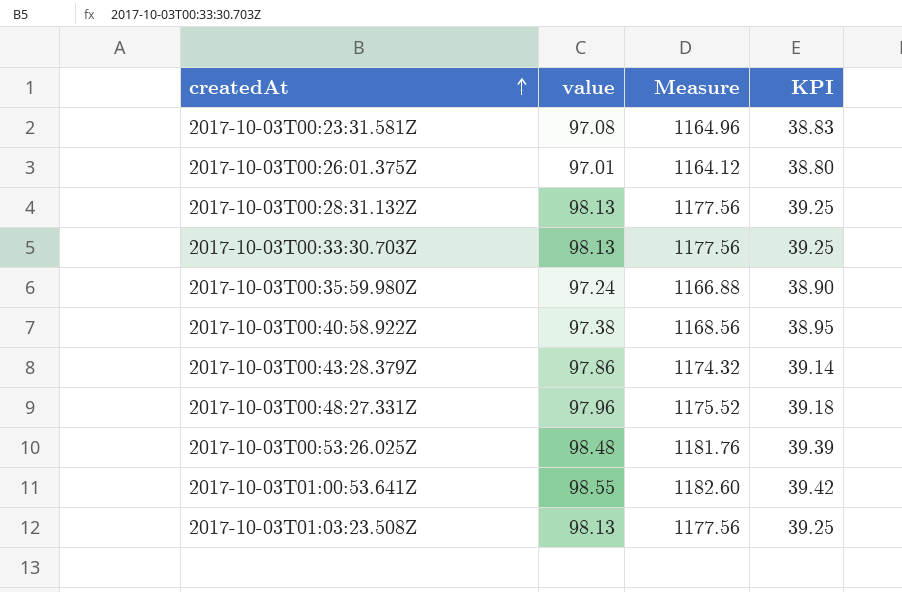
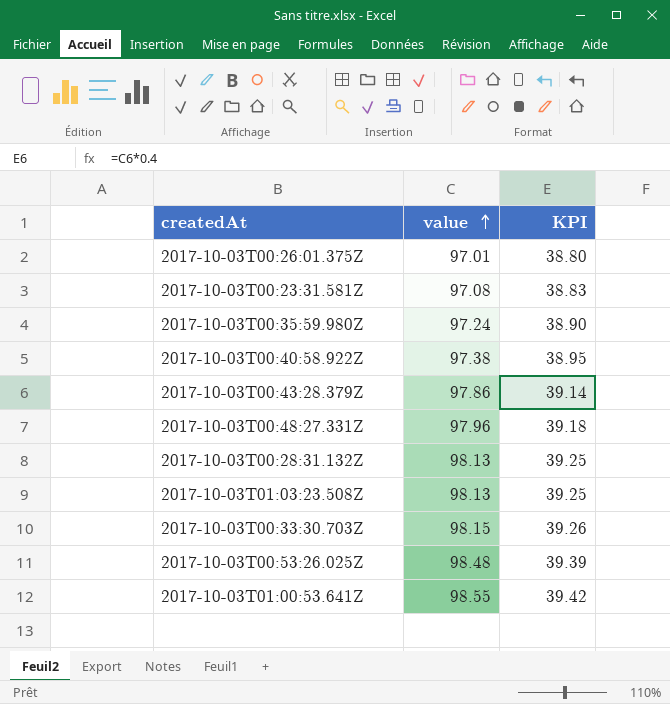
row order: createdAt ascending -> value ascending
column Measure | formula: [value] * 12 -> none
2017-10-03T00:33:30.703Z | value: 98.13 -> 98.15
2017-10-03T00:33:30.703Z | KPI: 39.25 -> 39.26

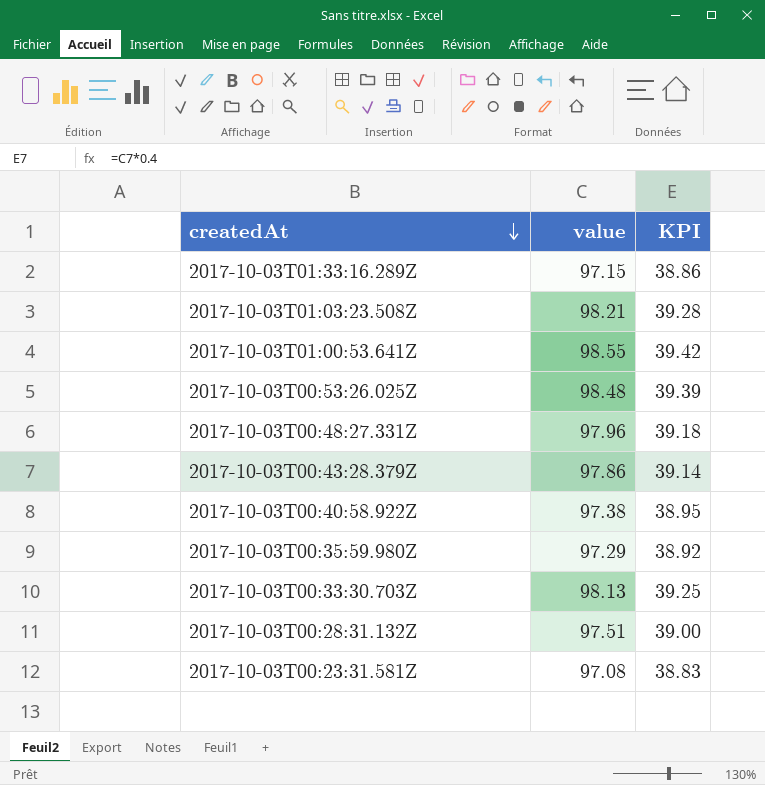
row order: value ascending -> createdAt descending
row 2017-10-03T00:26:01.375Z: 97.01 | 38.80 -> none
row 2017-10-03T01:33:16.289Z: none -> 97.15 | 38.86
2017-10-03T01:03:23.508Z | value: 98.13 -> 98.21
2017-10-03T01:03:23.508Z | KPI: 39.25 -> 39.28
2017-10-03T00:35:59.980Z | value: 97.24 -> 97.29
2017-10-03T00:35:59.980Z | KPI: 38.90 -> 38.92
2017-10-03T00:33:30.703Z | value: 98.15 -> 98.13
2017-10-03T00:33:30.703Z | KPI: 39.26 -> 39.25
2017-10-03T00:28:31.132Z | value: 98.13 -> 97.51
2017-10-03T00:28:31.132Z | KPI: 39.25 -> 39.00

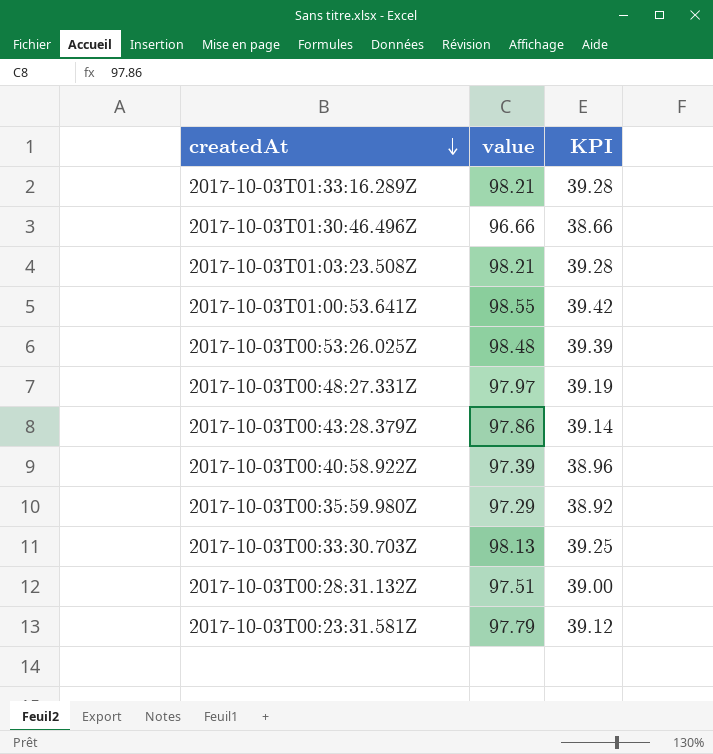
2017-10-03T01:33:16.289Z | value: 97.15 -> 98.21
2017-10-03T01:33:16.289Z | KPI: 38.86 -> 39.28
row 2017-10-03T01:30:46.496Z: none -> 96.66 | 38.66
2017-10-03T00:48:27.331Z | value: 97.96 -> 97.97
2017-10-03T00:48:27.331Z | KPI: 39.18 -> 39.19
2017-10-03T00:40:58.922Z | value: 97.38 -> 97.39
2017-10-03T00:40:58.922Z | KPI: 38.95 -> 38.96
2017-10-03T00:23:31.581Z | value: 97.08 -> 97.79
2017-10-03T00:23:31.581Z | KPI: 38.83 -> 39.12

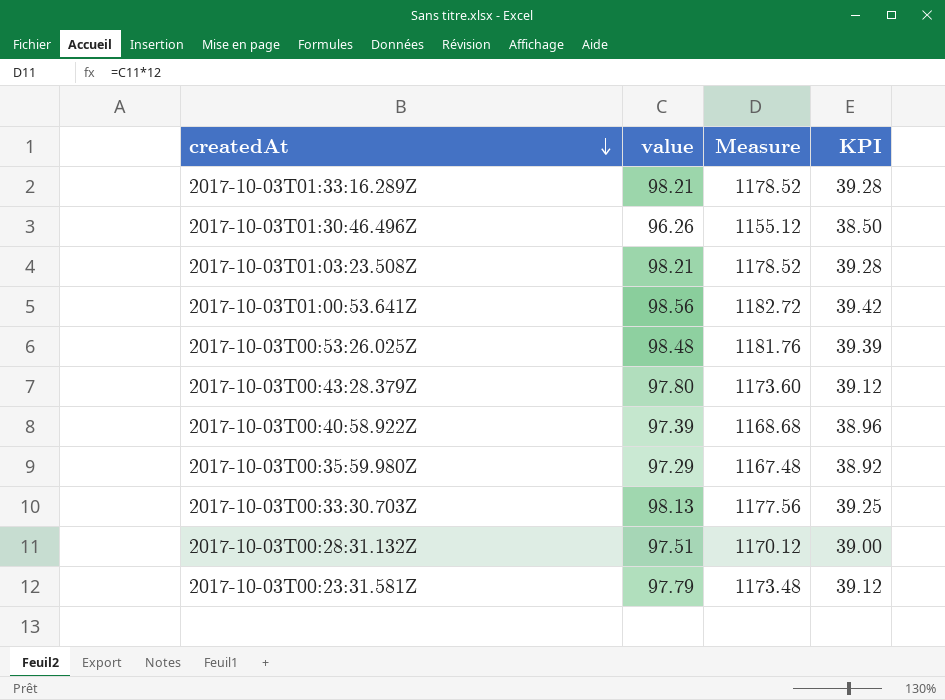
column Measure | formula: none -> [value] * 12
row 2017-10-03T00:48:27.331Z: 97.97 | 39.19 -> none
2017-10-03T01:30:46.496Z | value: 96.66 -> 96.26
2017-10-03T01:30:46.496Z | KPI: 38.66 -> 38.50
2017-10-03T01:00:53.641Z | value: 98.55 -> 98.56
2017-10-03T00:43:28.379Z | value: 97.86 -> 97.80
2017-10-03T00:43:28.379Z | KPI: 39.14 -> 39.12

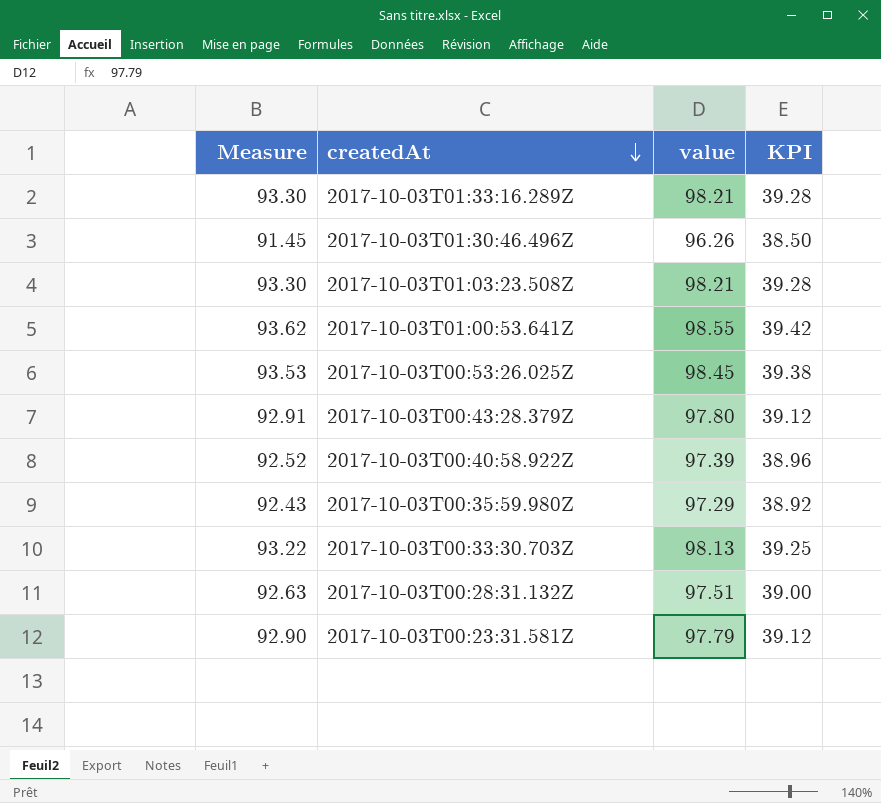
column Measure | formula: [value] * 12 -> [value] * 0.95
column Measure | position: 3 -> 1
2017-10-03T01:00:53.641Z | value: 98.56 -> 98.55
2017-10-03T00:53:26.025Z | value: 98.48 -> 98.45
2017-10-03T00:53:26.025Z | KPI: 39.39 -> 39.38

